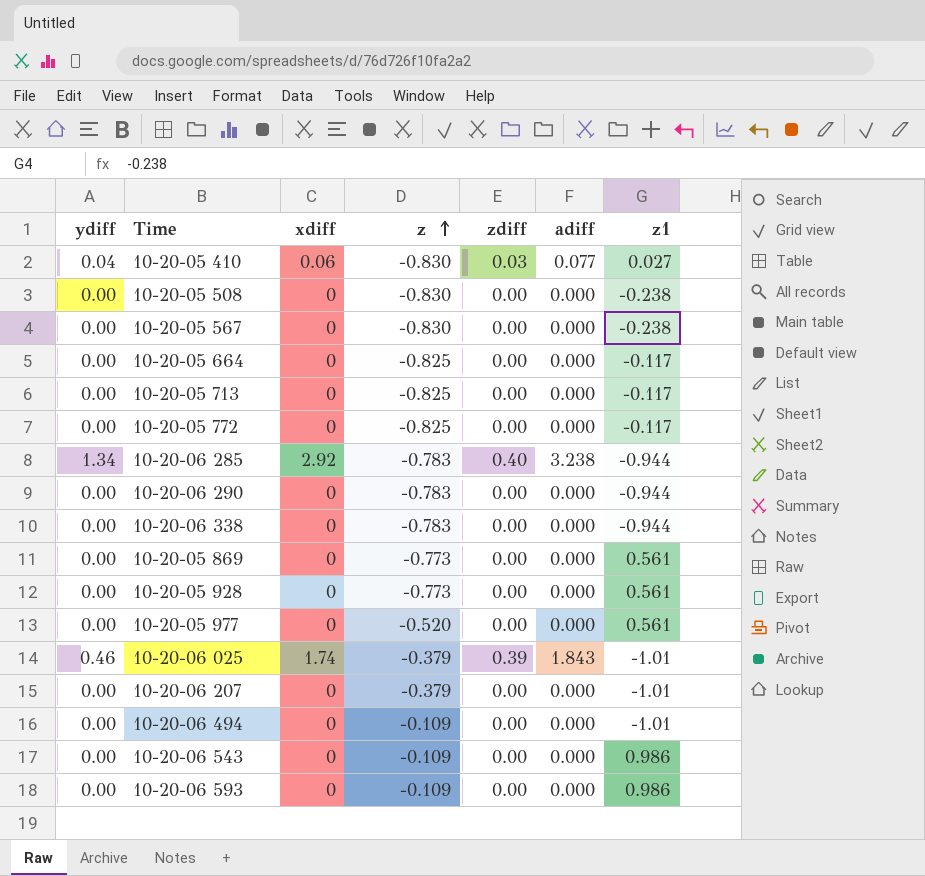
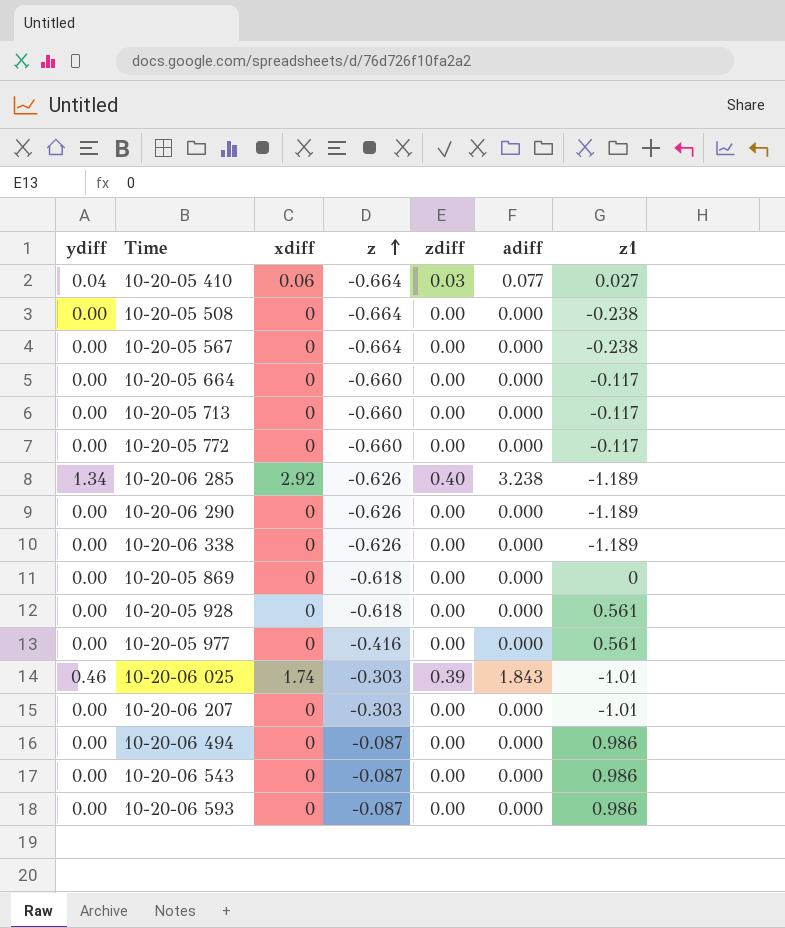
10-20-05 410 | z: -0.830 -> -0.664
10-20-05 508 | z: -0.830 -> -0.664
10-20-05 567 | z: -0.830 -> -0.664
10-20-05 664 | z: -0.825 -> -0.660
10-20-05 713 | z: -0.825 -> -0.660
10-20-05 772 | z: -0.825 -> -0.660
10-20-06 285 | z: -0.783 -> -0.626
10-20-06 285 | z1: -0.944 -> -1.189
10-20-06 290 | z: -0.783 -> -0.626
10-20-06 290 | z1: -0.944 -> -1.189
10-20-06 338 | z: -0.783 -> -0.626
10-20-06 338 | z1: -0.944 -> -1.189
10-20-05 869 | z: -0.773 -> -0.618
10-20-05 869 | z1: 0.561 -> 0
10-20-05 928 | z: -0.773 -> -0.618
10-20-05 977 | z: -0.520 -> -0.416
10-20-06 025 | z: -0.379 -> -0.303
10-20-06 207 | z: -0.379 -> -0.303
10-20-06 494 | z: -0.109 -> -0.087
10-20-06 494 | z1: -1.01 -> 0.986
10-20-06 543 | z: -0.109 -> -0.087
10-20-06 593 | z: -0.109 -> -0.087

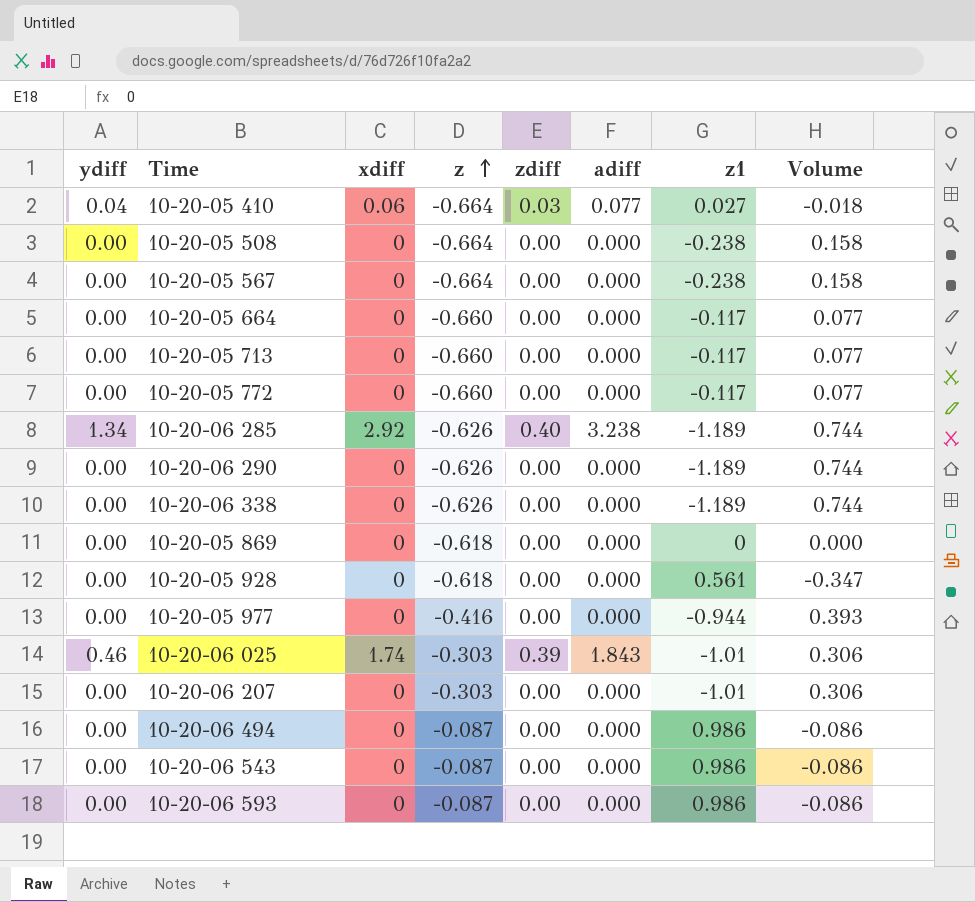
column Volume | formula: none -> [z] * [z1]
10-20-05 977 | z1: 0.561 -> -0.944

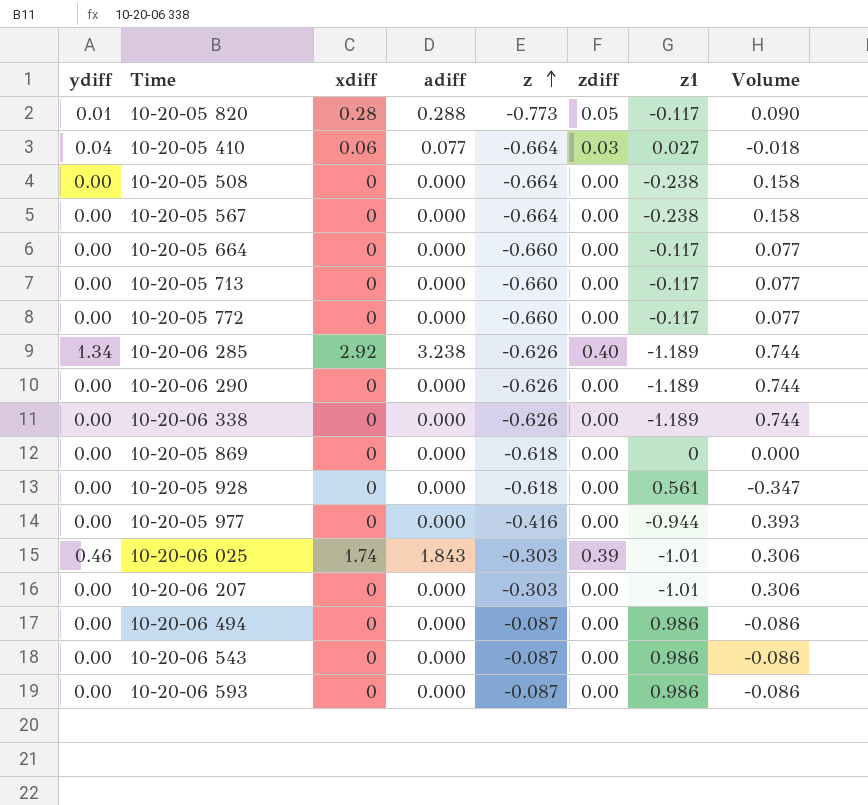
column adiff | position: 6 -> 4
row 10-20-05 820: none -> 0.01 | 0.28 | 0.288 | -0.773 | 0.05 | -0.117 | 0.090

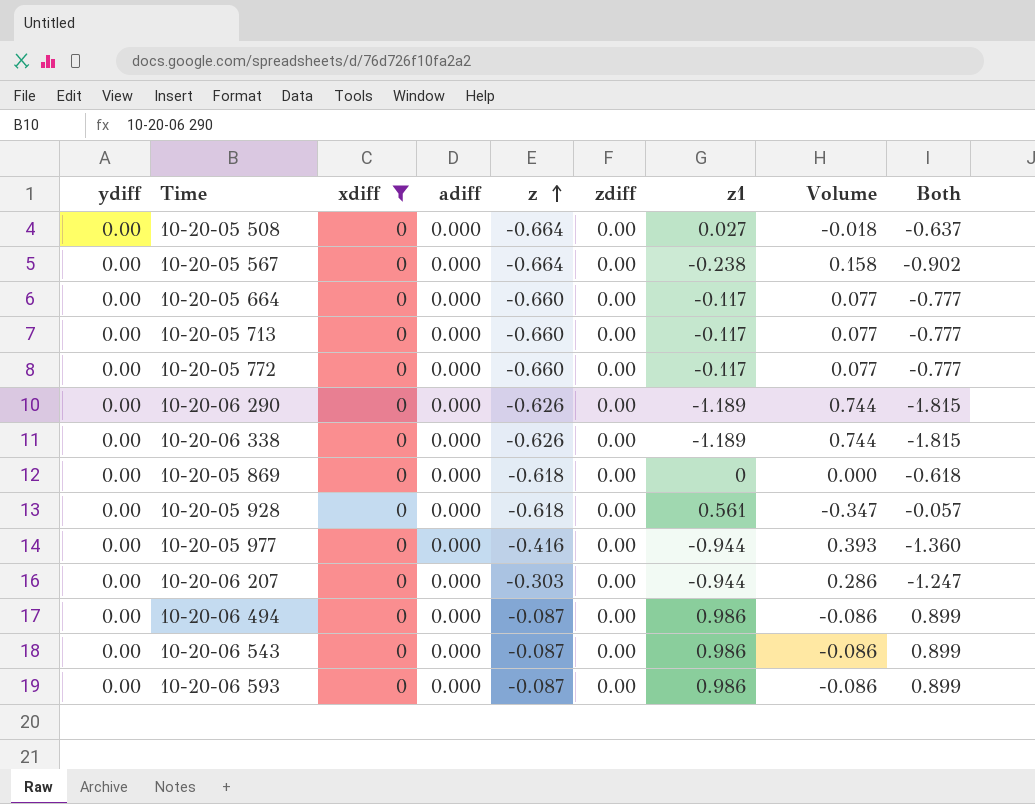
filter: none -> xdiff = 0
column Both | formula: none -> [z] + [z1]
10-20-05 508 | z1: -0.238 -> 0.027
10-20-05 508 | Volume: 0.158 -> -0.018
10-20-06 207 | z1: -1.01 -> -0.944
10-20-06 207 | Volume: 0.306 -> 0.286

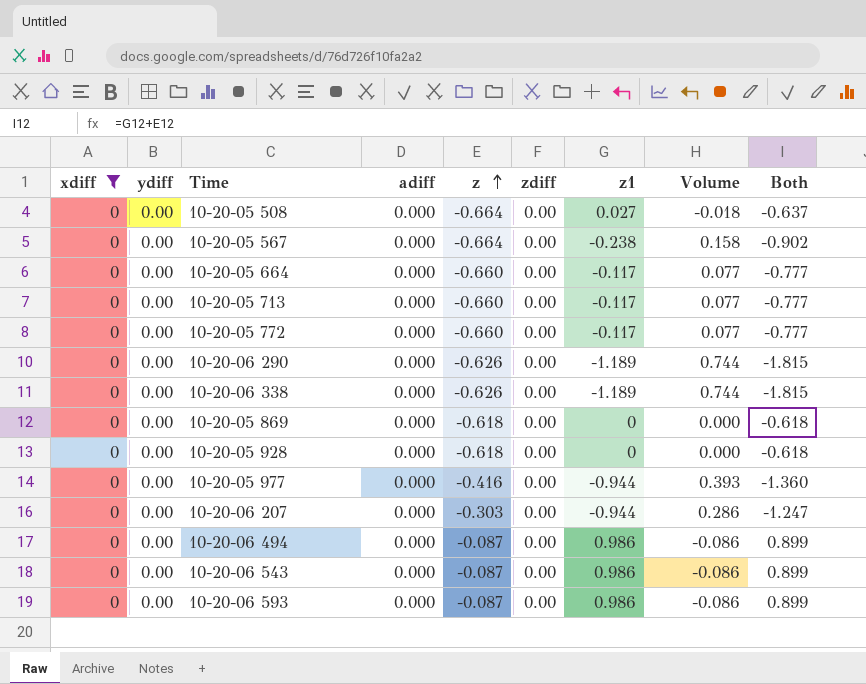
column xdiff | position: 3 -> 1
10-20-05 928 | z1: 0.561 -> 0
10-20-05 928 | Volume: -0.347 -> 0.000
10-20-05 928 | Both: -0.057 -> -0.618

